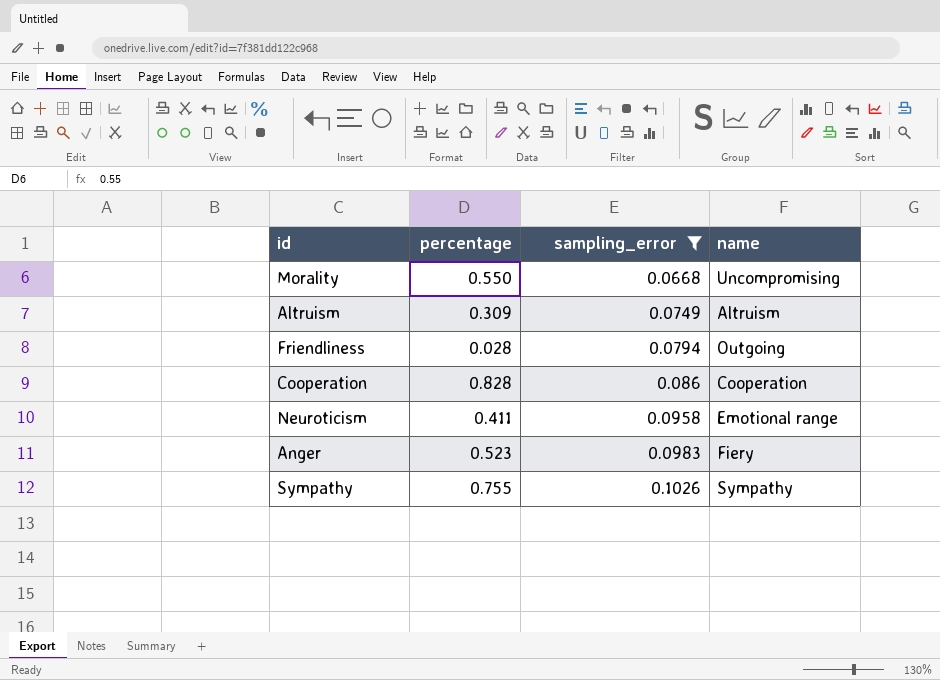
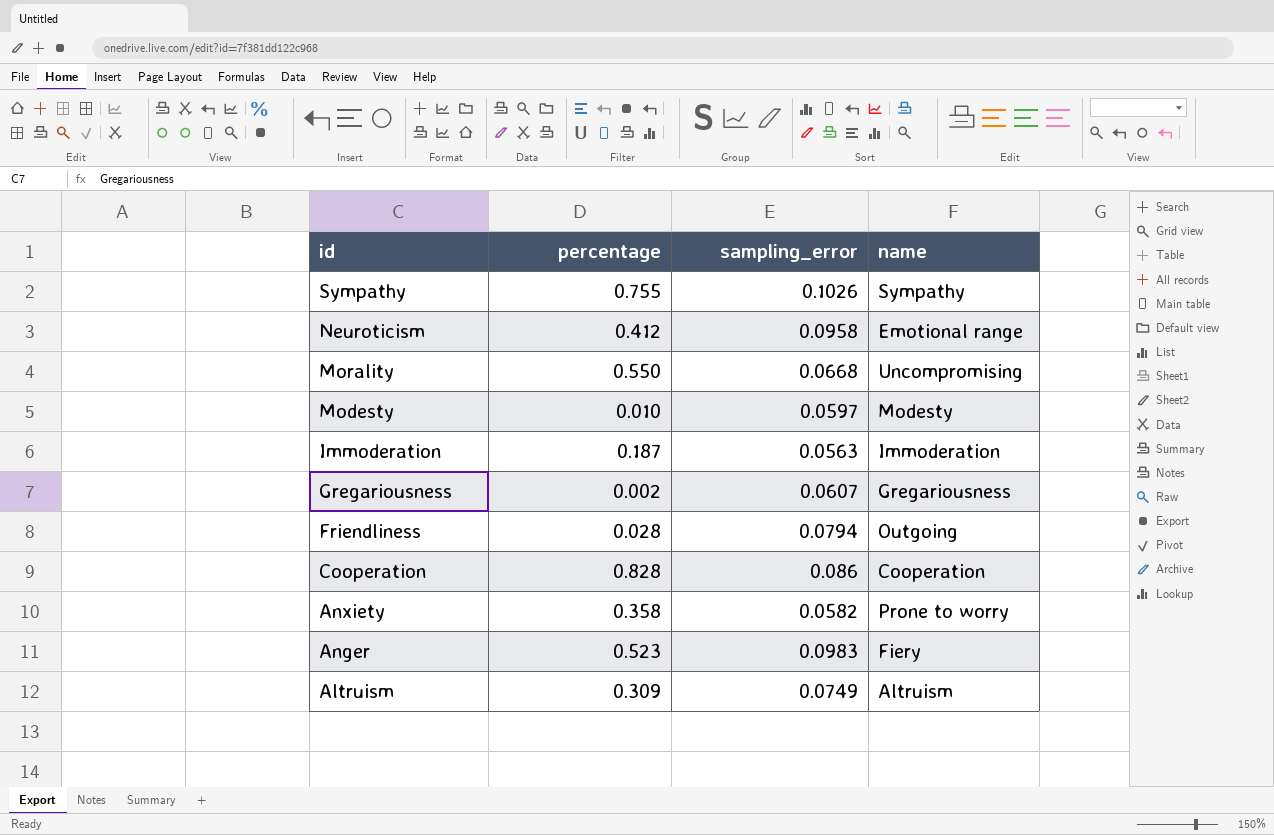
filter: sampling_error >= 0.0668 -> none
row order: sampling_error ascending -> id descending
Neuroticism | percentage: 0.411 -> 0.412

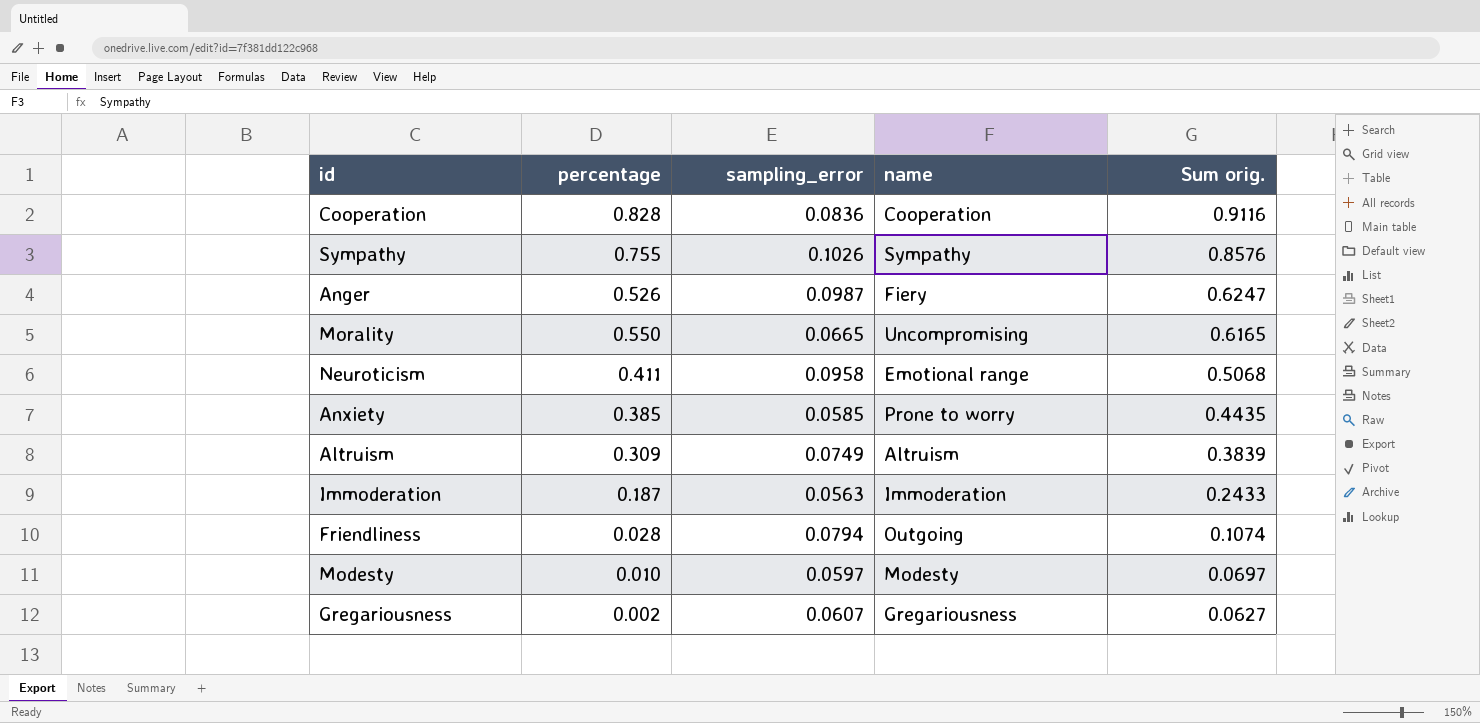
row order: id descending -> Sum orig. descending
column Sum orig. | formula: none -> [percentage] + [sampling_error]
Cooperation | sampling_error: 0.086 -> 0.0836
Anger | percentage: 0.523 -> 0.526
Anger | sampling_error: 0.0983 -> 0.0987
Morality | sampling_error: 0.0668 -> 0.0665
Neuroticism | percentage: 0.412 -> 0.411
Anxiety | percentage: 0.358 -> 0.385
Anxiety | sampling_error: 0.0582 -> 0.0585

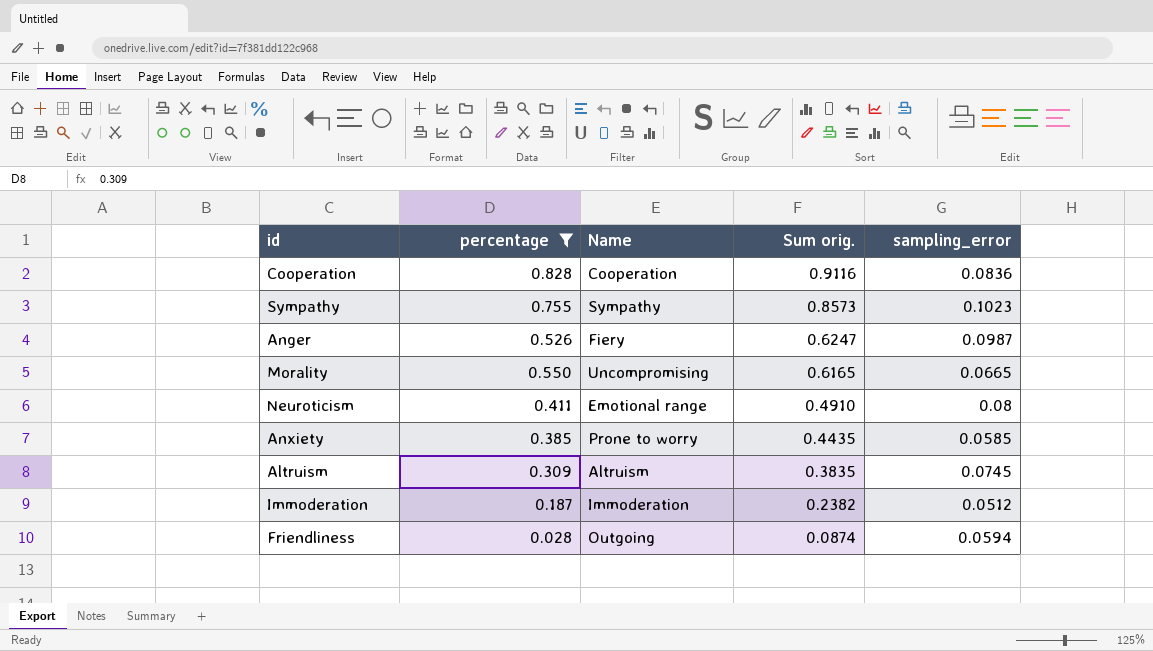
filter: none -> percentage >= 0.028
column name: name -> Name
column sampling_error | position: 3 -> 5
Sympathy | Sum orig.: 0.8576 -> 0.8573
Sympathy | sampling_error: 0.1026 -> 0.1023
Neuroticism | Sum orig.: 0.5068 -> 0.4910
Neuroticism | sampling_error: 0.0958 -> 0.08
Altruism | Sum orig.: 0.3839 -> 0.3835
Altruism | sampling_error: 0.0749 -> 0.0745
Immoderation | Sum orig.: 0.2433 -> 0.2382
Immoderation | sampling_error: 0.0563 -> 0.0512
Friendliness | Sum orig.: 0.1074 -> 0.0874
Friendliness | sampling_error: 0.0794 -> 0.0594

